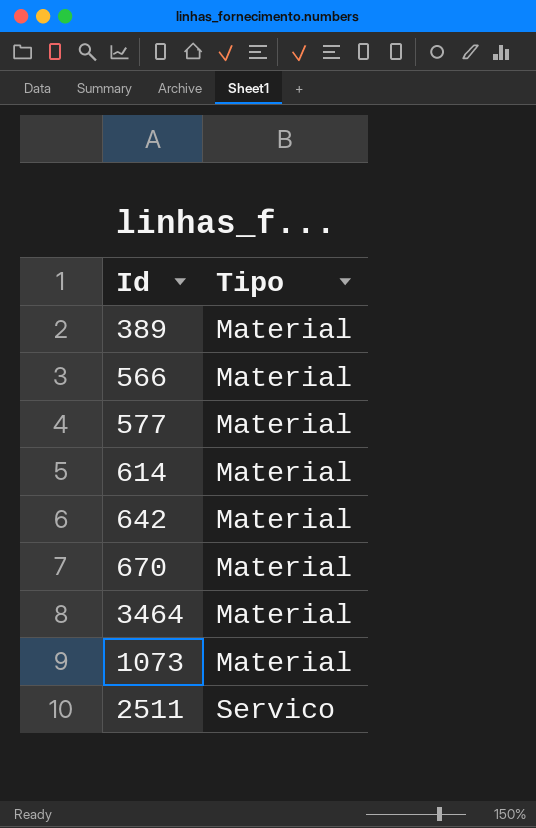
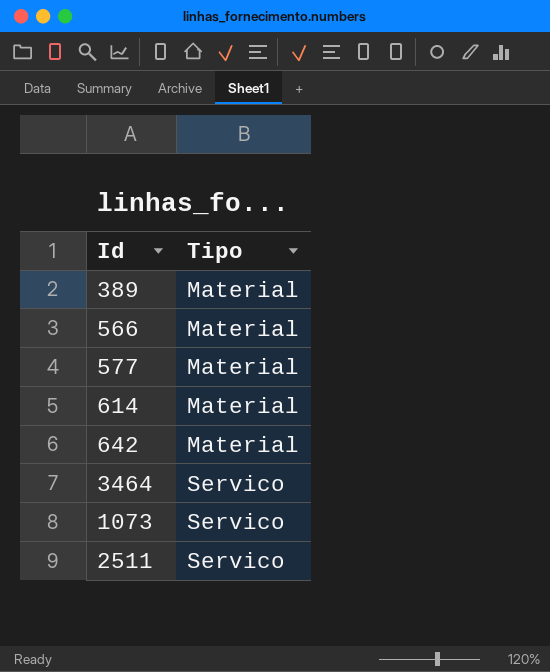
row 670: Material -> none
3464 | Tipo: Material -> Servico
1073 | Tipo: Material -> Servico

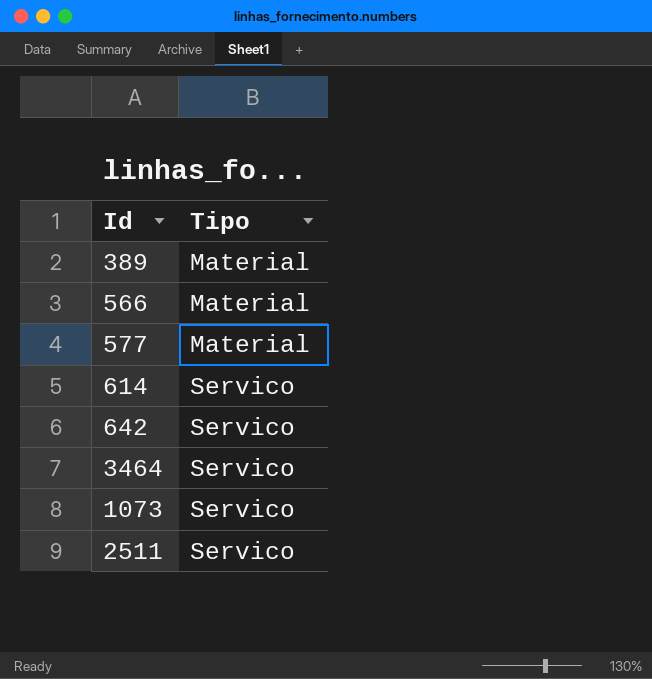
614 | Tipo: Material -> Servico
642 | Tipo: Material -> Servico

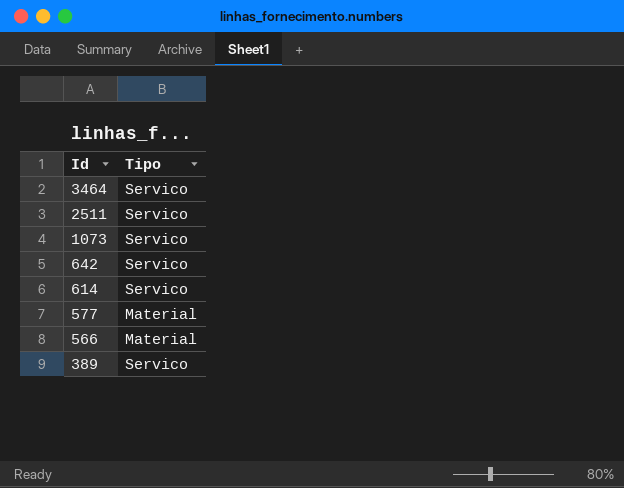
row order: Tipo ascending -> Id descending
389 | Tipo: Material -> Servico

